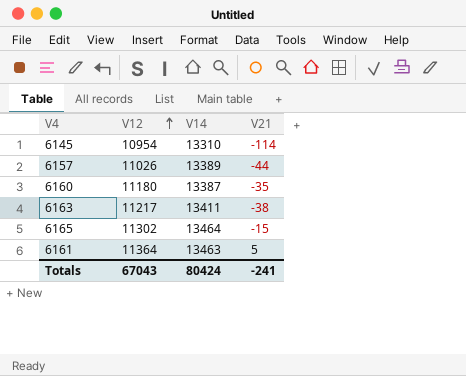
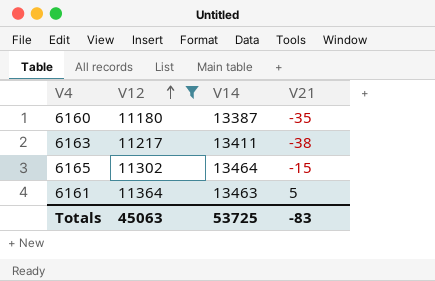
filter: none -> V12 >= 11180
Totals | V12: 67043 -> 45063
Totals | V14: 80424 -> 53725
Totals | V21: -241 -> -83

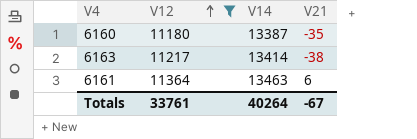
row 6165: 11302 | 13464 | -15 -> none
6163 | V14: 13411 -> 13414
6161 | V21: 5 -> 6
Totals | V12: 45063 -> 33761
Totals | V14: 53725 -> 40264
Totals | V21: -83 -> -67

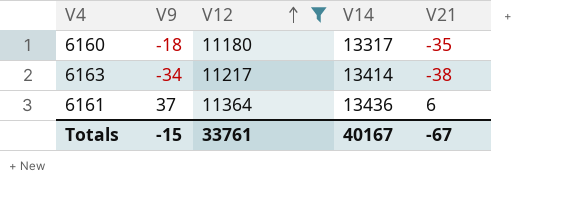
column V9 | position: none -> 2
6160 | V14: 13387 -> 13317
6161 | V14: 13463 -> 13436
Totals | V14: 40264 -> 40167

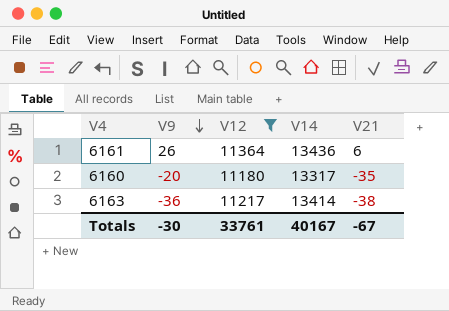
row order: V12 ascending -> V9 descending
6161 | V9: 37 -> 26
6160 | V9: -18 -> -20
6163 | V9: -34 -> -36
Totals | V9: -15 -> -30

